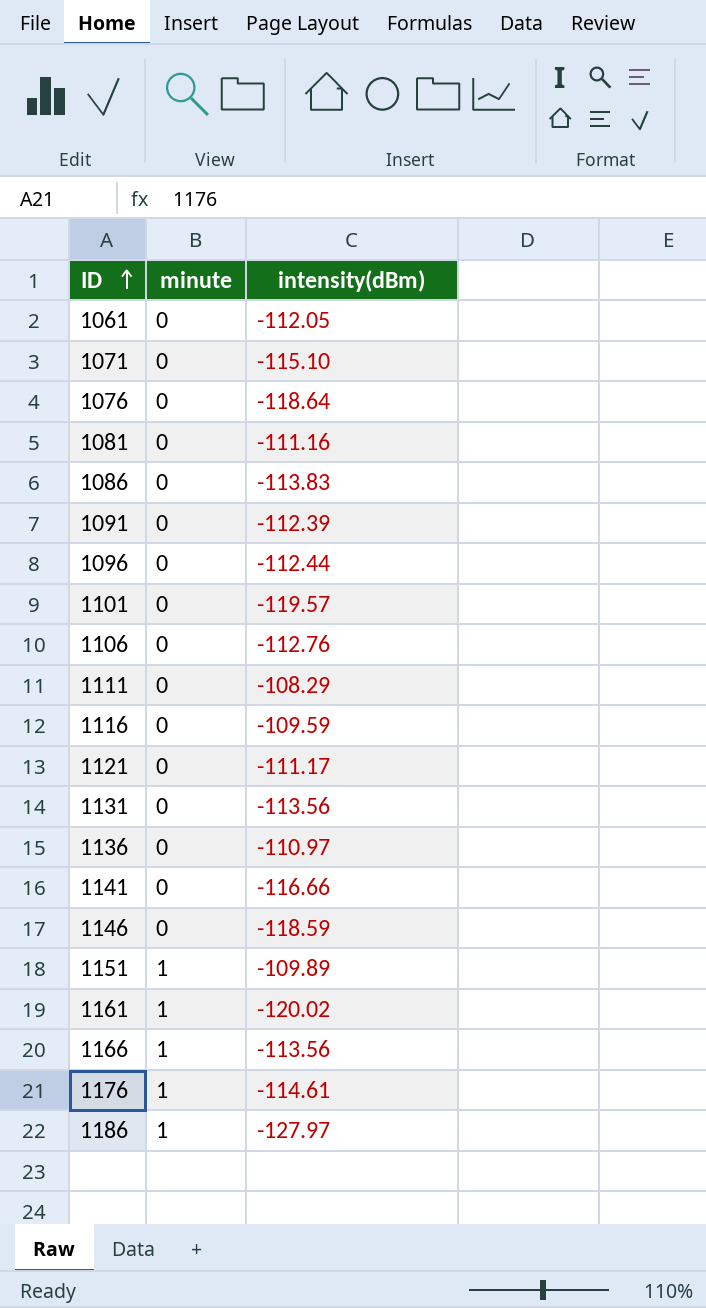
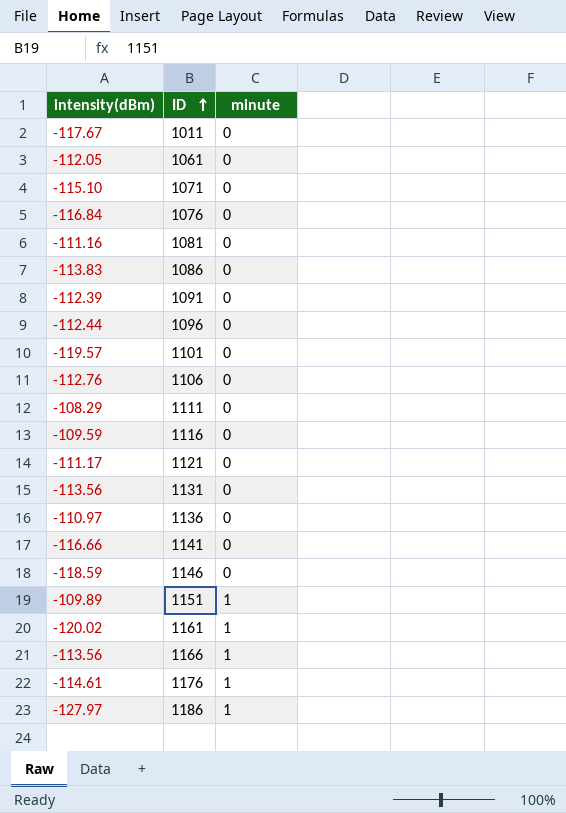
column intensity(dBm) | position: 3 -> 1
row 1011: none -> -117.67 | 0
1076 | intensity(dBm): -118.64 -> -116.84

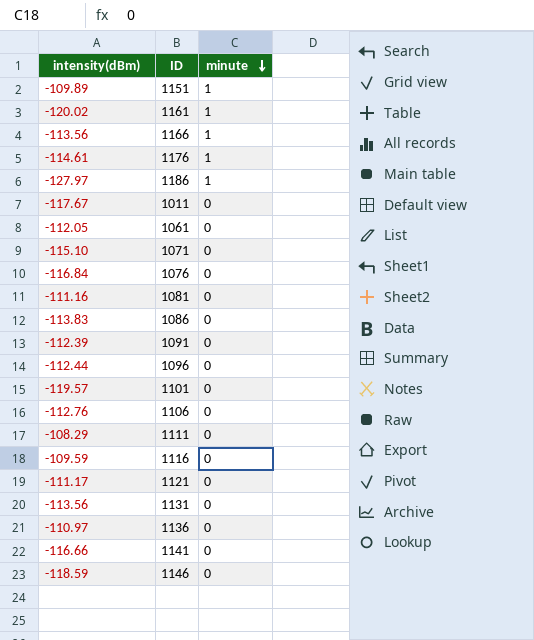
row order: ID ascending -> minute descending

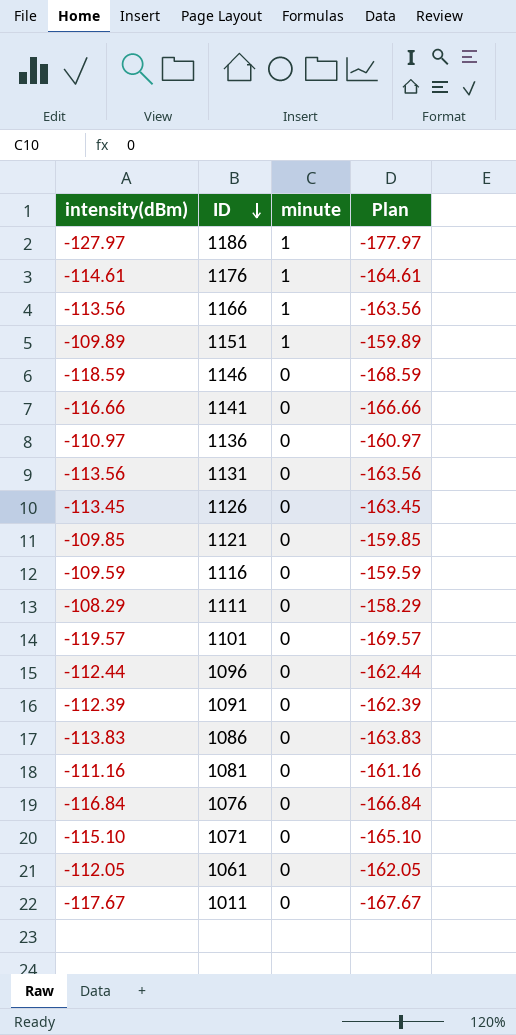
row order: minute descending -> ID descending
column Plan | formula: none -> [intensity(dBm)] - 50
row 1161: -120.02 | 1 -> none
row 1106: -112.76 | 0 -> none
row 1126: none -> -113.45 | 0 | -163.45
1121 | intensity(dBm): -111.17 -> -109.85

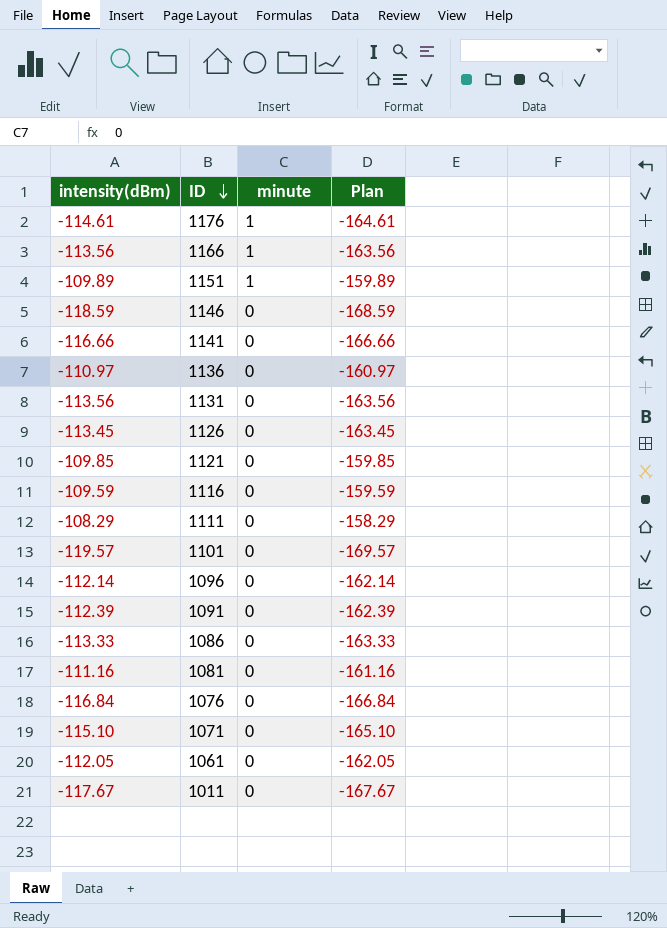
row 1186: -127.97 | 1 | -177.97 -> none
1096 | intensity(dBm): -112.44 -> -112.14
1096 | Plan: -162.44 -> -162.14
1086 | intensity(dBm): -113.83 -> -113.33
1086 | Plan: -163.83 -> -163.33

